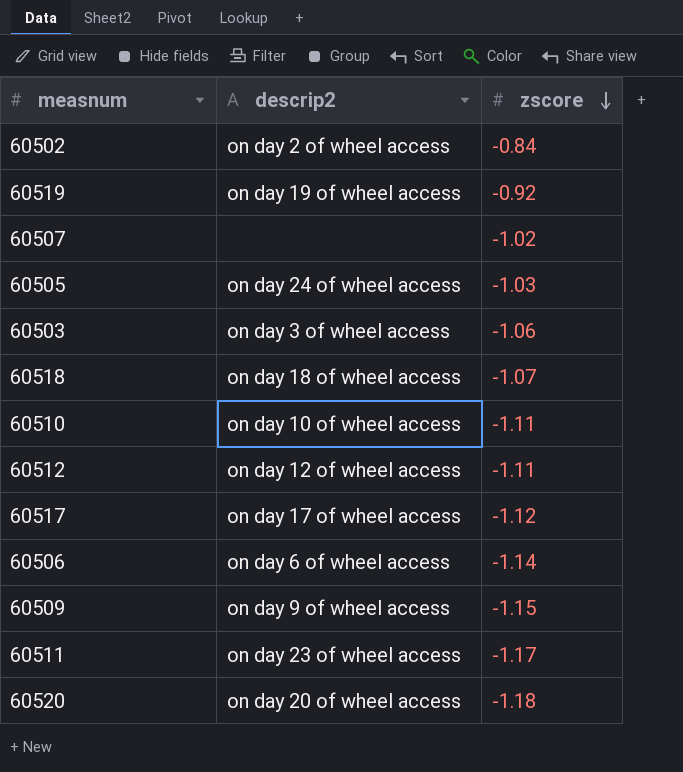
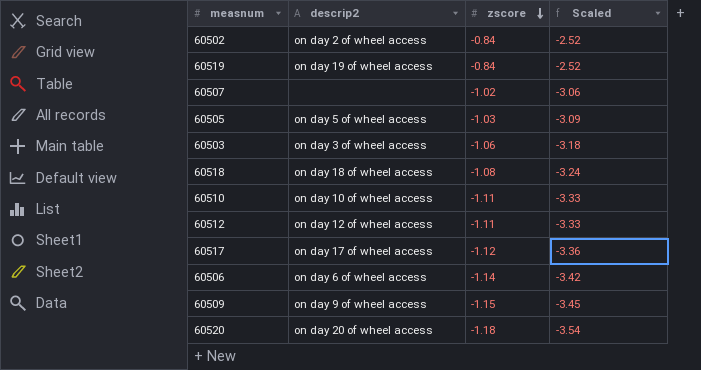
column Scaled | formula: none -> [zscore] * 3
row 60511: on day 23 of wheel access | -1.17 -> none
60519 | zscore: -0.92 -> -0.84
60505 | descrip2: on day 24 of wheel access -> on day 5 of wheel access
60518 | zscore: -1.07 -> -1.08

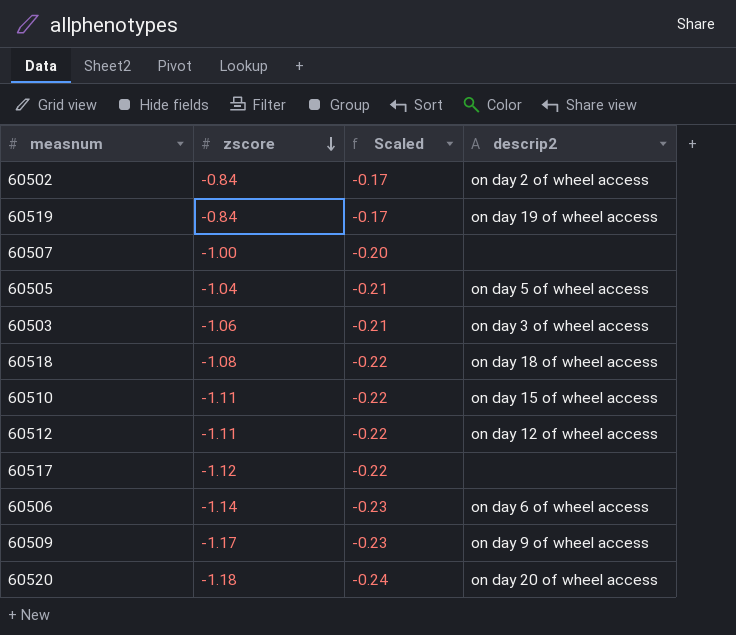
column Scaled | formula: [zscore] * 3 -> [zscore] * 0.2
column descrip2 | position: 2 -> 4
60507 | zscore: -1.02 -> -1.00
60505 | zscore: -1.03 -> -1.04
60510 | descrip2: on day 10 of wheel access -> on day 15 of wheel access
60517 | descrip2: on day 17 of wheel access -> none
60509 | zscore: -1.15 -> -1.17

